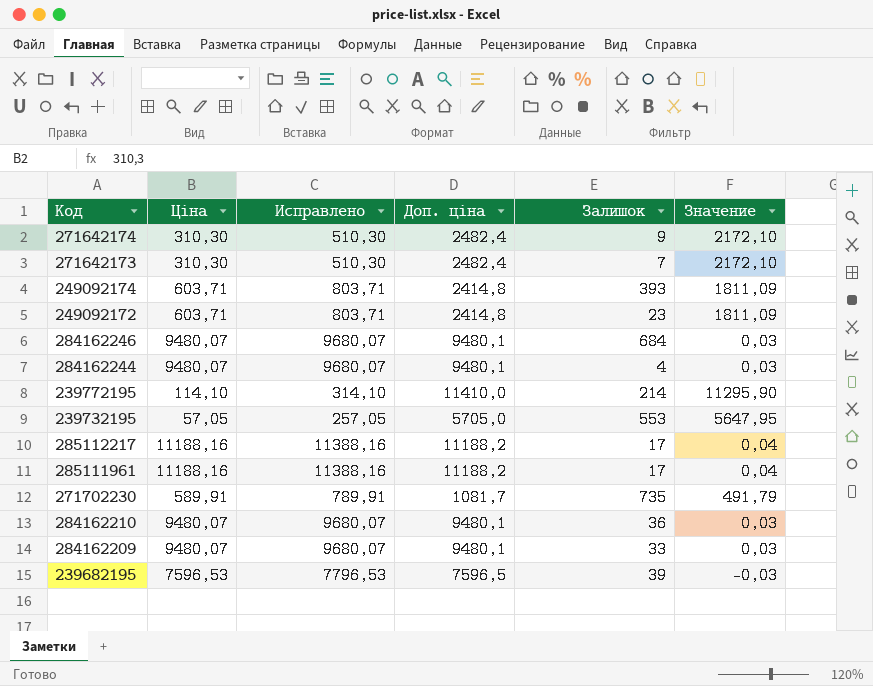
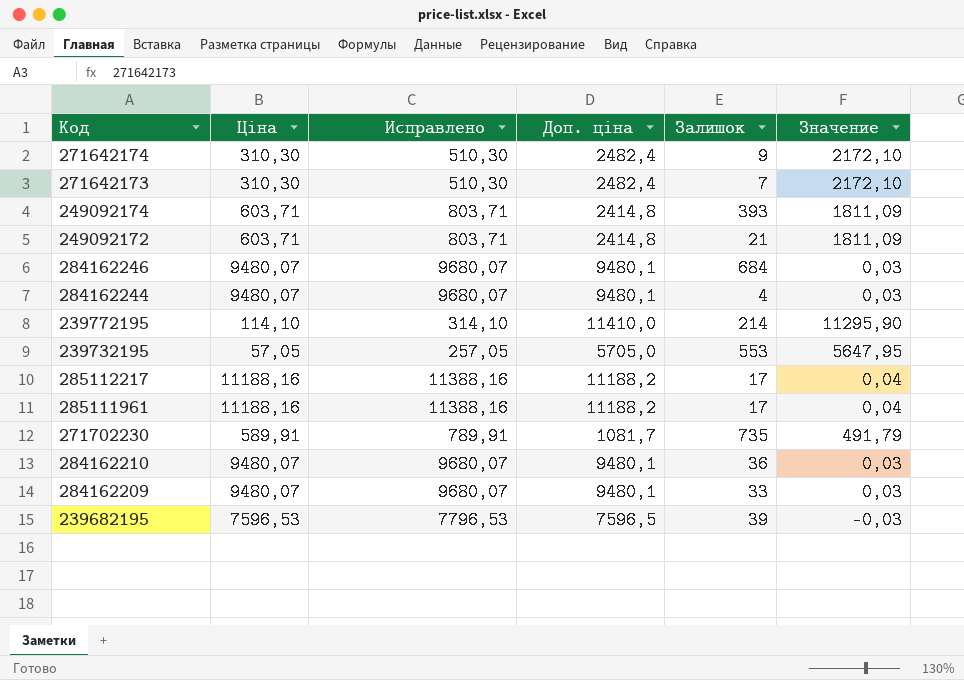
249092172 | Залишок: 23 -> 21

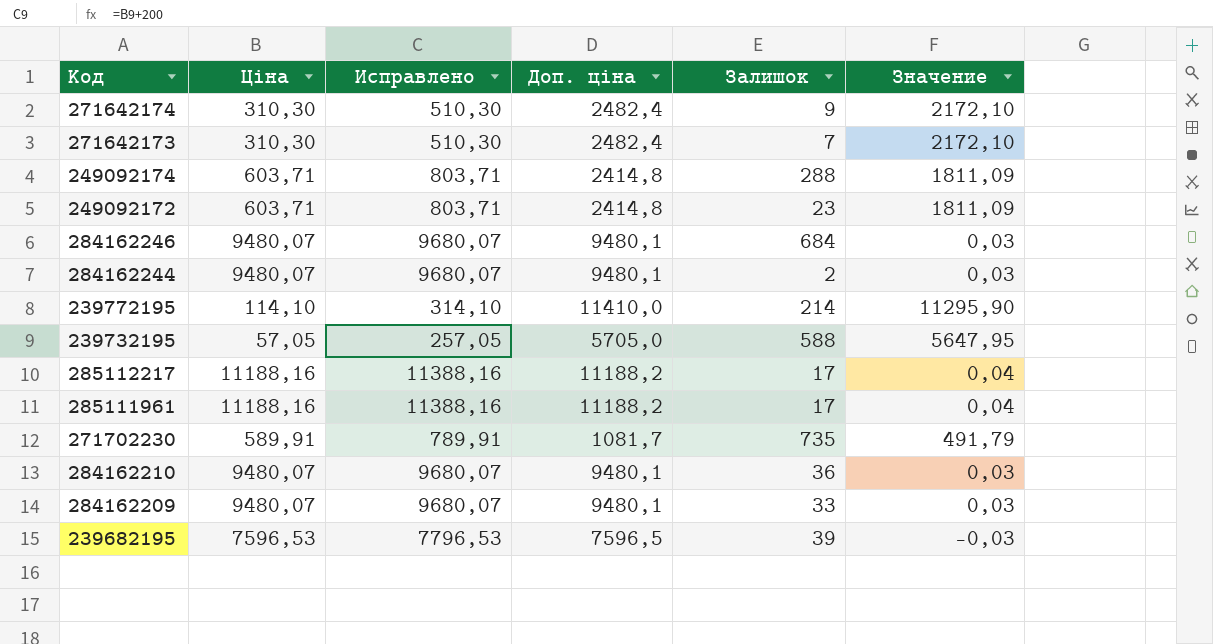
249092174 | Залишок: 393 -> 288
249092172 | Залишок: 21 -> 23
284162244 | Залишок: 4 -> 2
239732195 | Залишок: 553 -> 588

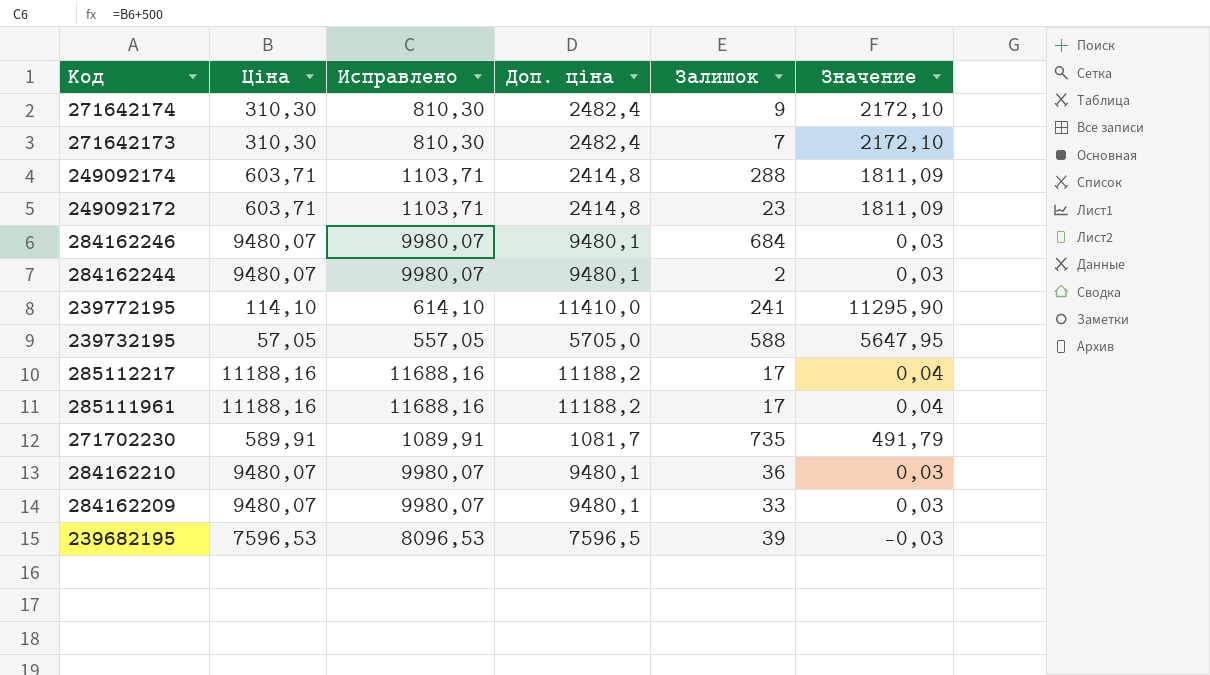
column Исправлено | formula: [Ціна] + 200 -> [Ціна] + 500
239772195 | Залишок: 214 -> 241

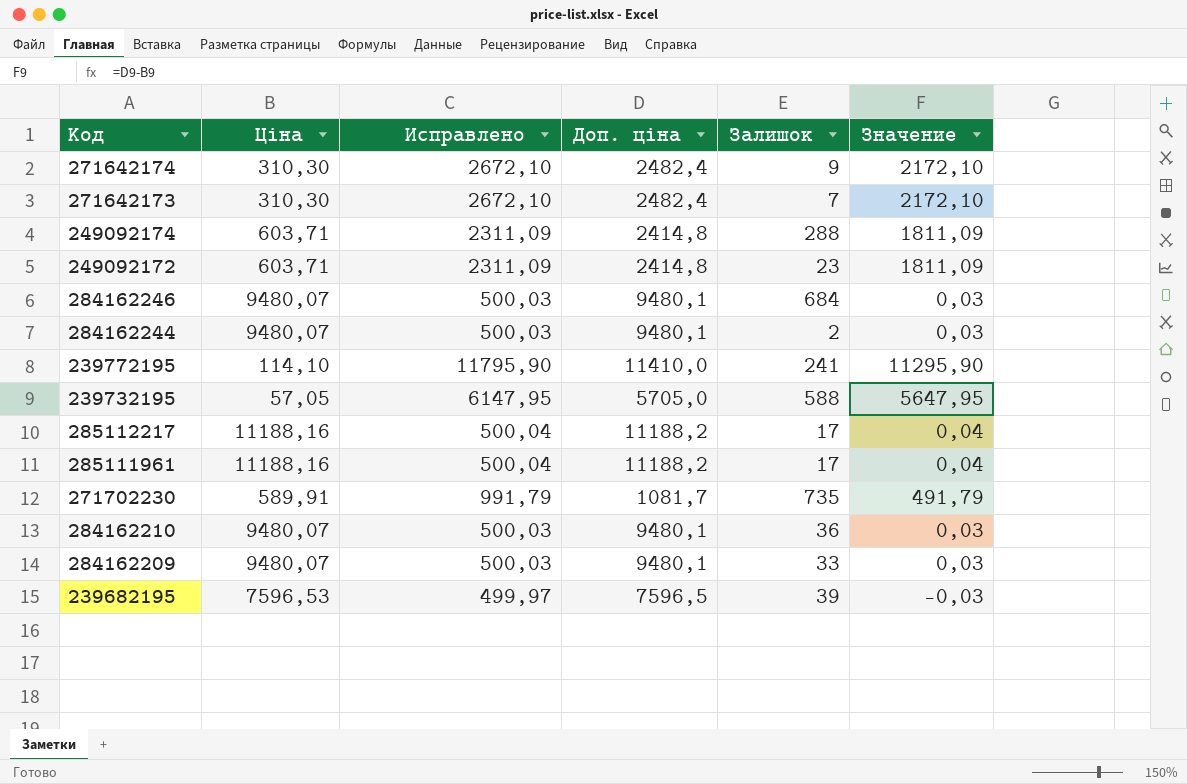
column Исправлено | formula: [Ціна] + 500 -> [Значение] + 500

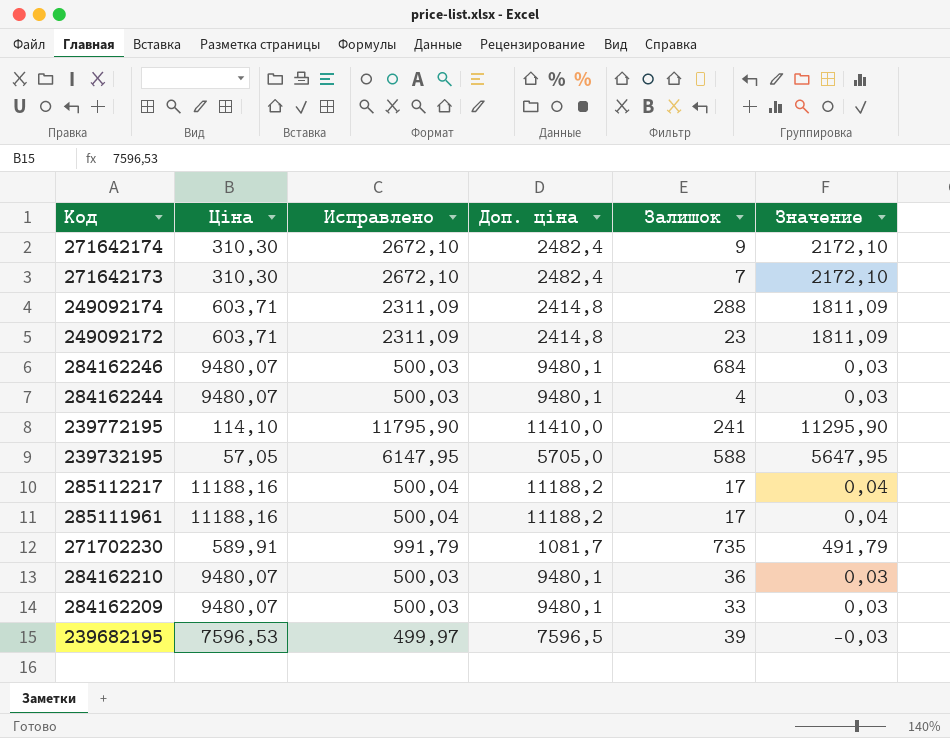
284162244 | Залишок: 2 -> 4

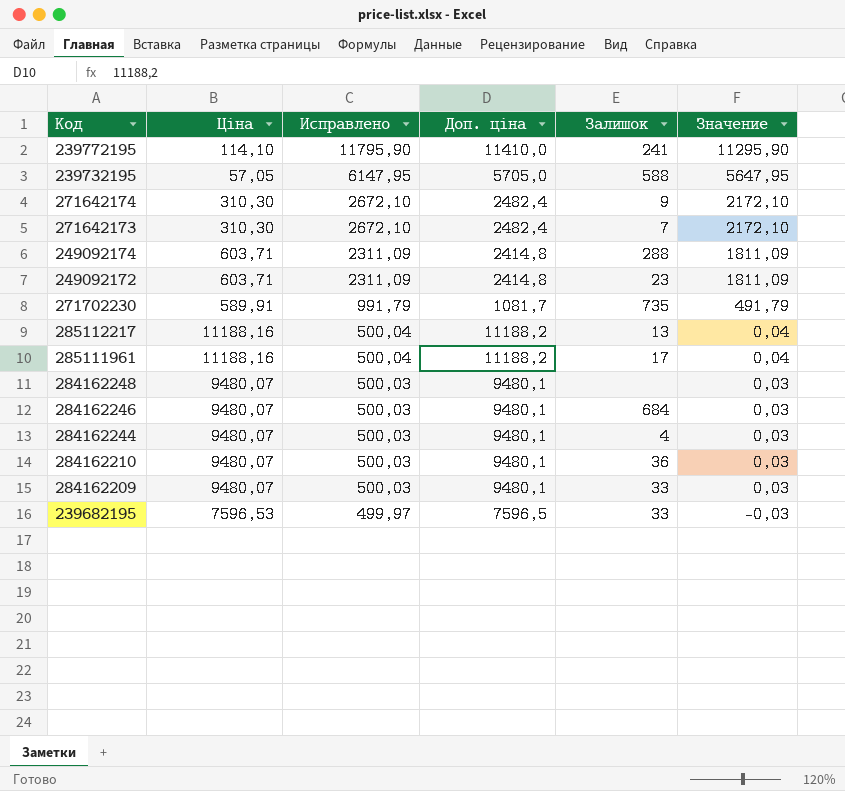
row order: none -> Исправлено descending
285112217 | Залишок: 17 -> 13
row 284162248: none -> 9480,07 | 500,03 | 9480,1 | none | 0,03
239682195 | Залишок: 39 -> 33

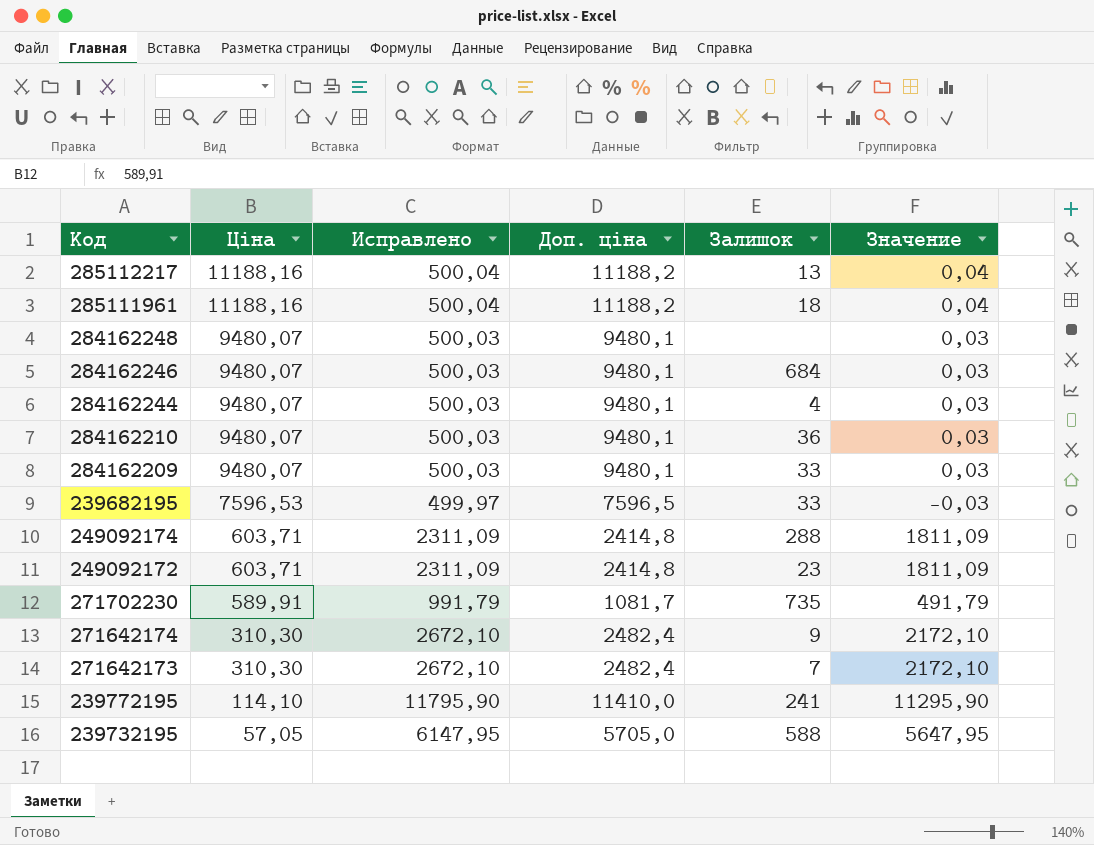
row order: Исправлено descending -> Ціна descending
285111961 | Залишок: 17 -> 18

